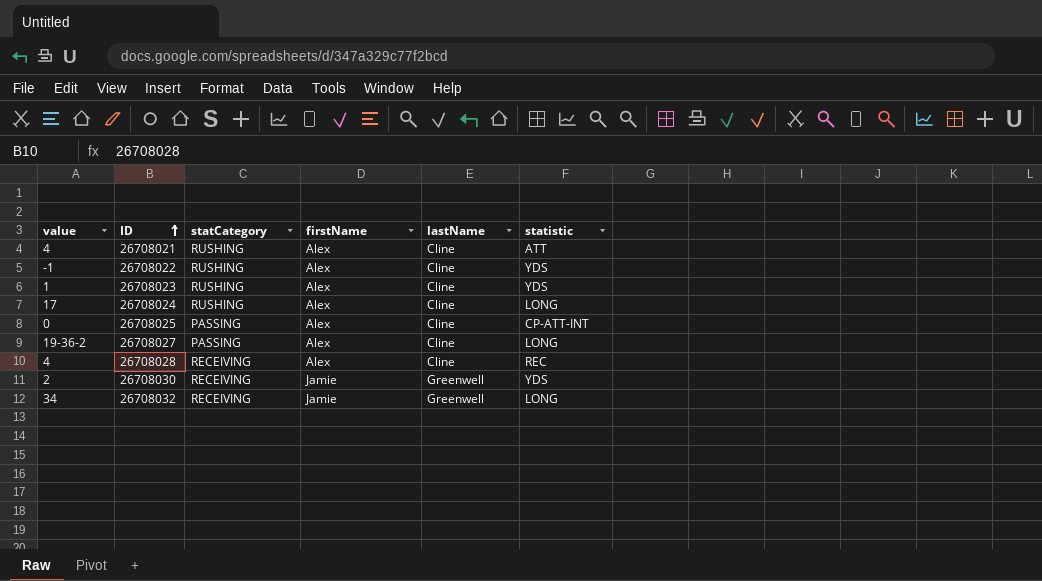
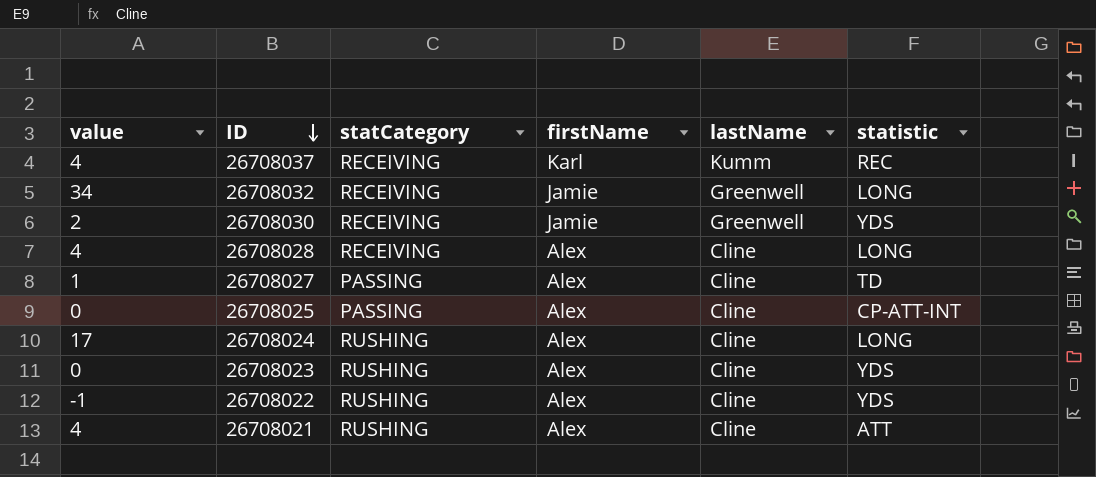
row order: ID ascending -> ID descending
row 26708037: none -> 4 | RECEIVING | Karl | Kumm | REC
26708028 | statistic: REC -> LONG
26708027 | value: 19-36-2 -> 1
26708027 | statistic: LONG -> TD
26708023 | value: 1 -> 0

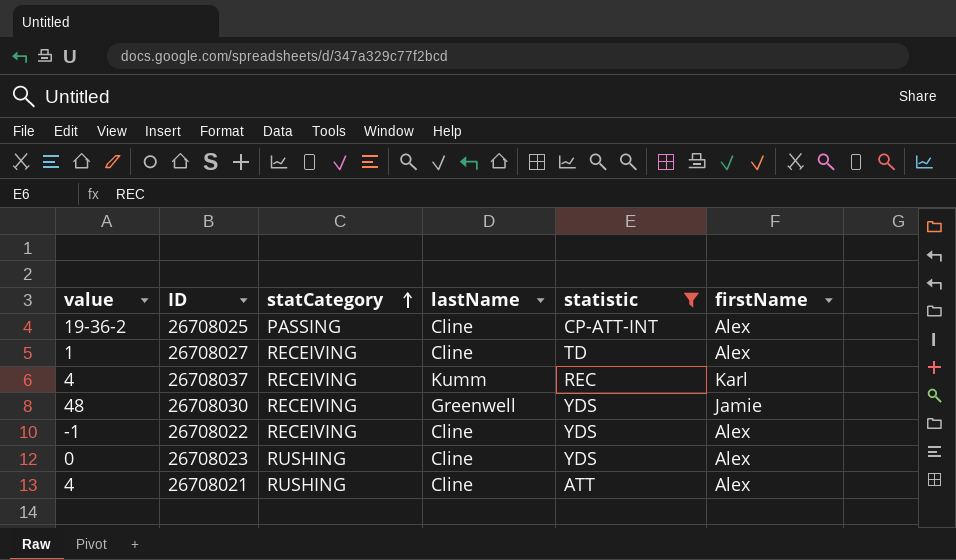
filter: none -> statistic != LONG
row order: ID descending -> statCategory ascending
column firstName | position: 4 -> 6
26708025 | value: 0 -> 19-36-2
26708027 | statCategory: PASSING -> RECEIVING
26708030 | value: 2 -> 48
26708022 | statCategory: RUSHING -> RECEIVING

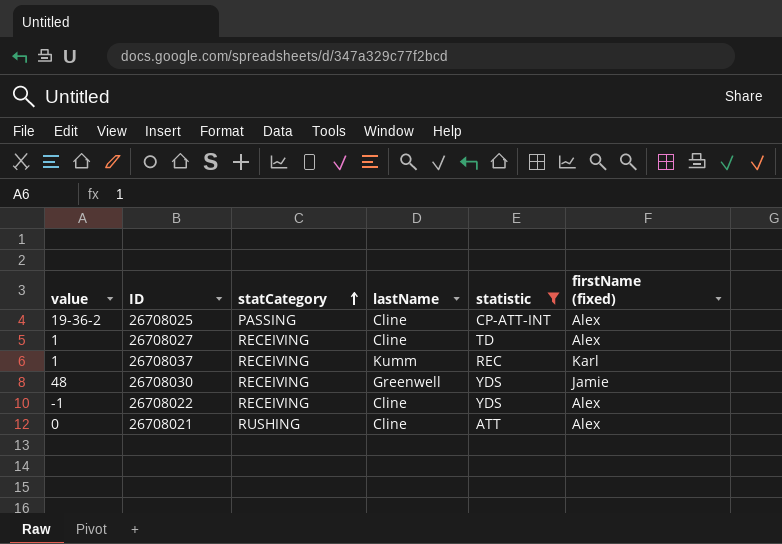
column name: firstName -> firstName (fixed)
row 26708023: 0 | RUSHING | Cline | YDS | Alex -> none
26708037 | value: 4 -> 1
26708021 | value: 4 -> 0

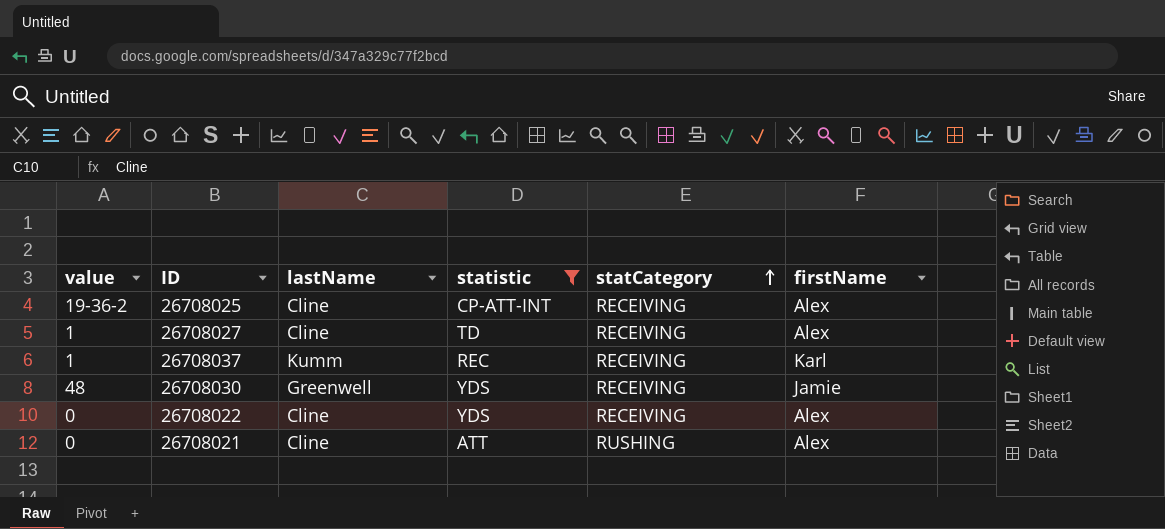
column statCategory | position: 3 -> 5
column name: firstName (fixed) -> firstName
26708025 | statCategory: PASSING -> RECEIVING
26708022 | value: -1 -> 0

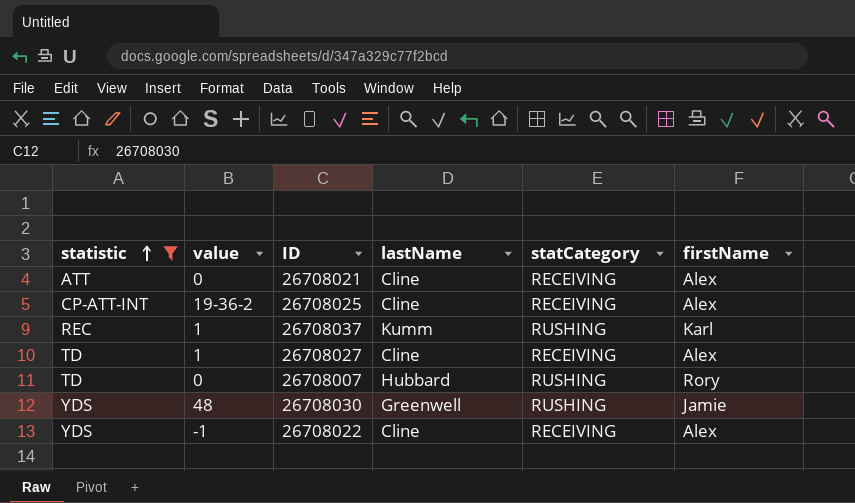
row order: statCategory ascending -> statistic ascending
column statistic | position: 4 -> 1
26708021 | statCategory: RUSHING -> RECEIVING
26708037 | statCategory: RECEIVING -> RUSHING
row 26708007: none -> TD | 0 | Hubbard | RUSHING | Rory
26708030 | statCategory: RECEIVING -> RUSHING
26708022 | value: 0 -> -1

